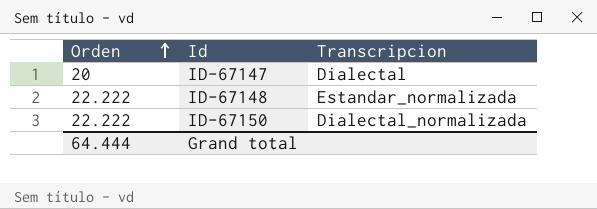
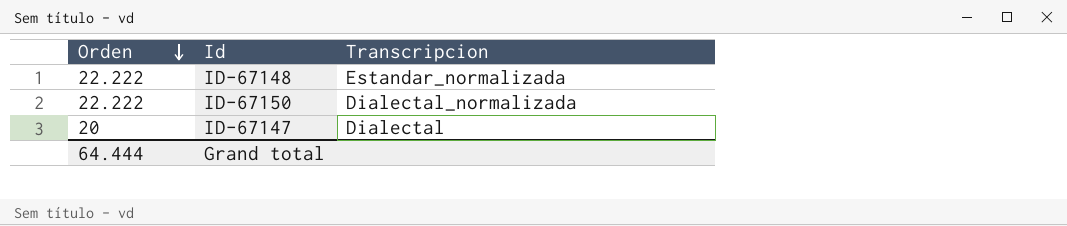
row order: Orden ascending -> Orden descending

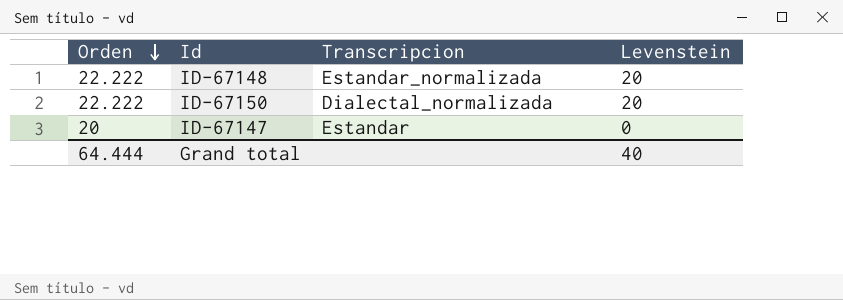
column Levenstein | position: none -> 4
ID-67147 | Transcripcion: Dialectal -> Estandar

